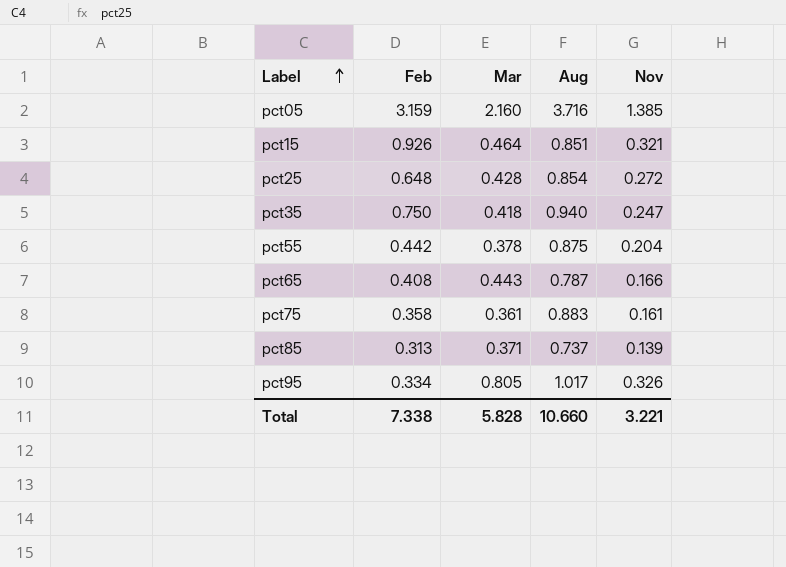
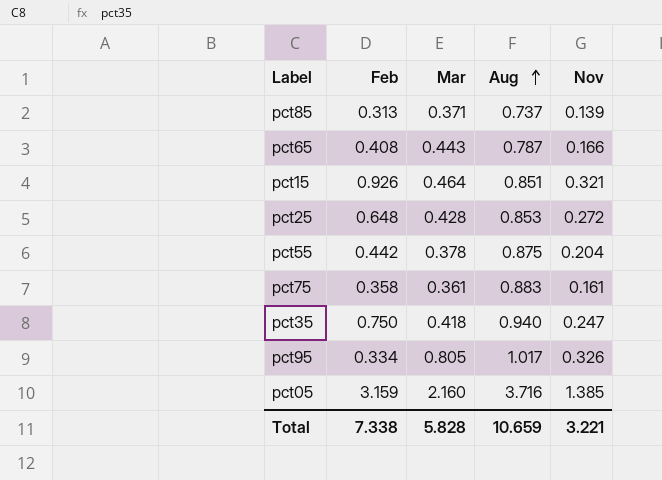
row order: Label ascending -> Aug ascending
pct25 | Aug: 0.854 -> 0.853
Total | Aug: 10.660 -> 10.659

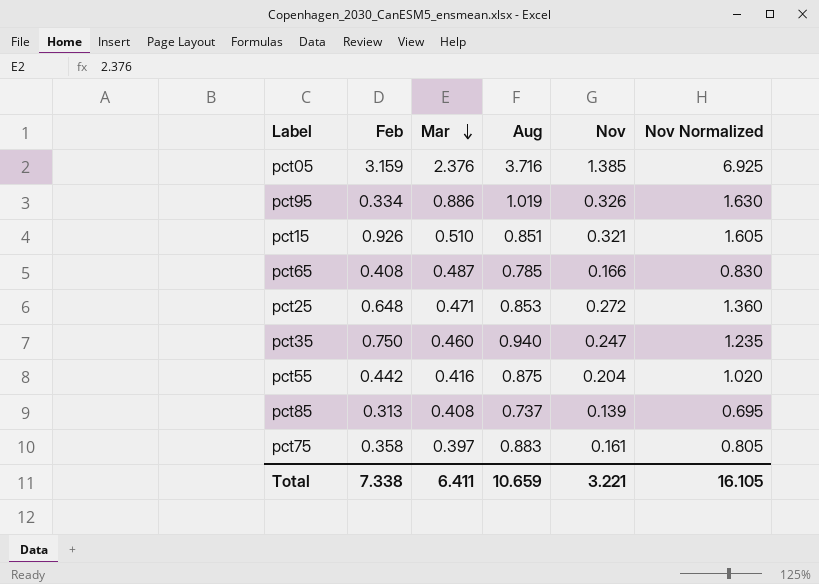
row order: Aug ascending -> Mar descending
column Nov Normalized | formula: none -> [Nov] * 5
pct05 | Mar: 2.160 -> 2.376
pct95 | Mar: 0.805 -> 0.886
pct95 | Aug: 1.017 -> 1.019
pct15 | Mar: 0.464 -> 0.510
pct65 | Mar: 0.443 -> 0.487
pct65 | Aug: 0.787 -> 0.785
pct25 | Mar: 0.428 -> 0.471
pct35 | Mar: 0.418 -> 0.460
pct55 | Mar: 0.378 -> 0.416
pct85 | Mar: 0.371 -> 0.408
pct75 | Mar: 0.361 -> 0.397
Total | Mar: 5.828 -> 6.411

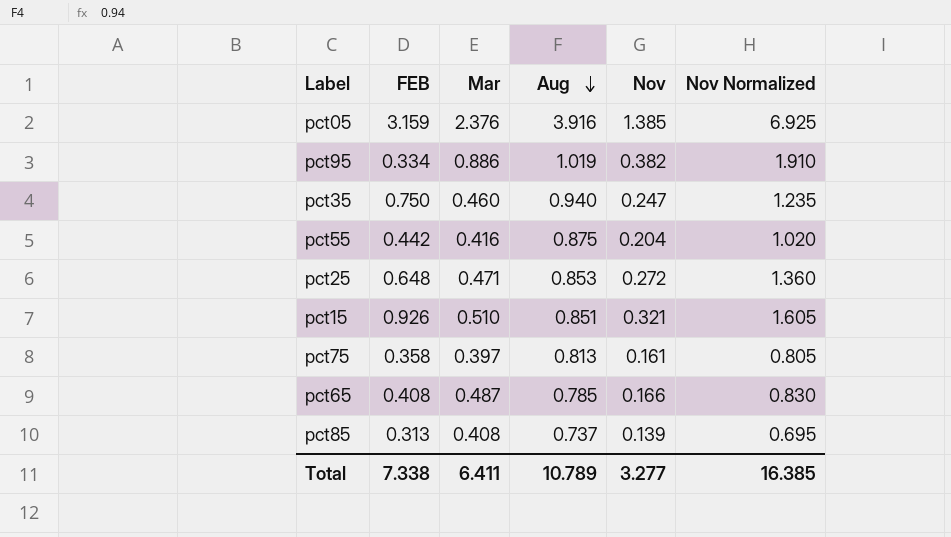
row order: Mar descending -> Aug descending
column name: Feb -> FEB
pct05 | Aug: 3.716 -> 3.916
pct95 | Nov: 0.326 -> 0.382
pct95 | Nov Normalized: 1.630 -> 1.910
pct75 | Aug: 0.883 -> 0.813
Total | Aug: 10.659 -> 10.789
Total | Nov: 3.221 -> 3.277
Total | Nov Normalized: 16.105 -> 16.385

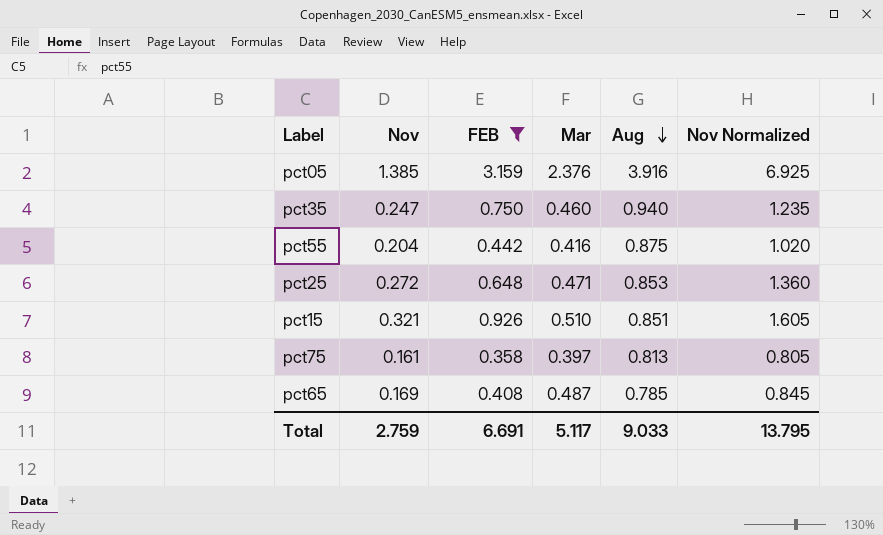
filter: none -> FEB >= 0.358
column Nov | position: 5 -> 2
pct65 | Nov: 0.166 -> 0.169
pct65 | Nov Normalized: 0.830 -> 0.845
Total | Nov: 3.277 -> 2.759
Total | FEB: 7.338 -> 6.691
Total | Mar: 6.411 -> 5.117
Total | Aug: 10.789 -> 9.033
Total | Nov Normalized: 16.385 -> 13.795

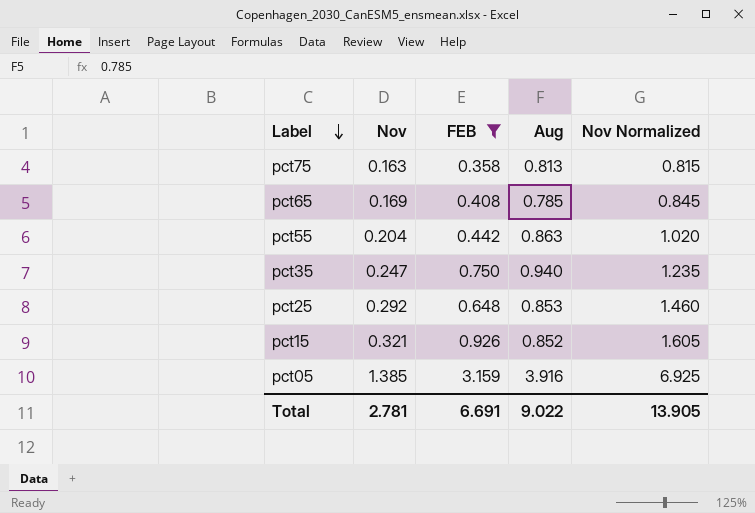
row order: Aug descending -> Label descending
column Mar | position: 4 -> none
pct75 | Nov: 0.161 -> 0.163
pct75 | Nov Normalized: 0.805 -> 0.815
pct55 | Aug: 0.875 -> 0.863
pct25 | Nov: 0.272 -> 0.292
pct25 | Nov Normalized: 1.360 -> 1.460
pct15 | Aug: 0.851 -> 0.852
Total | Nov: 2.759 -> 2.781
Total | Aug: 9.033 -> 9.022
Total | Nov Normalized: 13.795 -> 13.905

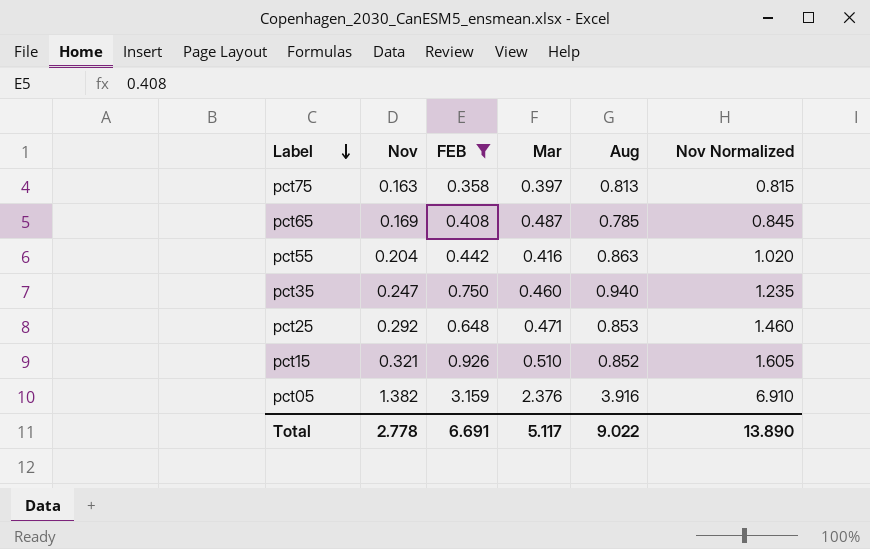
column Mar | position: none -> 4
pct05 | Nov: 1.385 -> 1.382
pct05 | Nov Normalized: 6.925 -> 6.910
Total | Nov: 2.781 -> 2.778
Total | Nov Normalized: 13.905 -> 13.890

